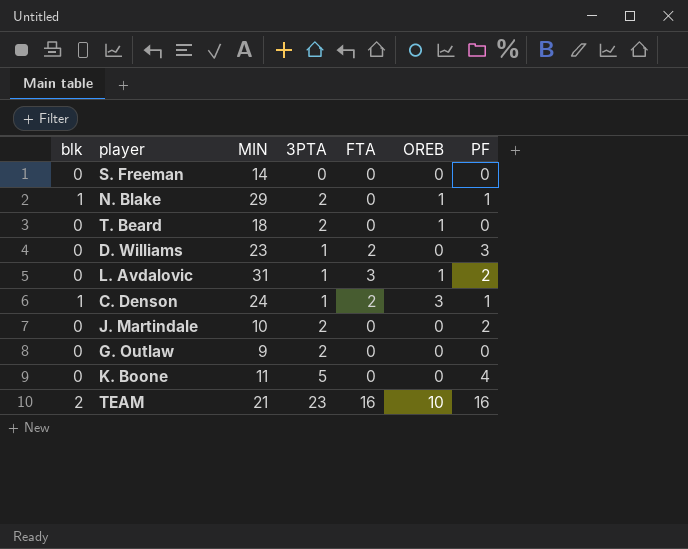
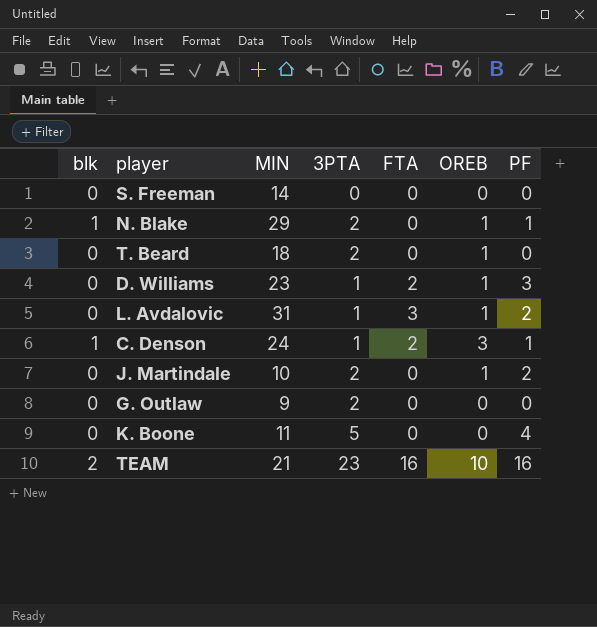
D. Williams | OREB: 0 -> 1
J. Martindale | OREB: 0 -> 1

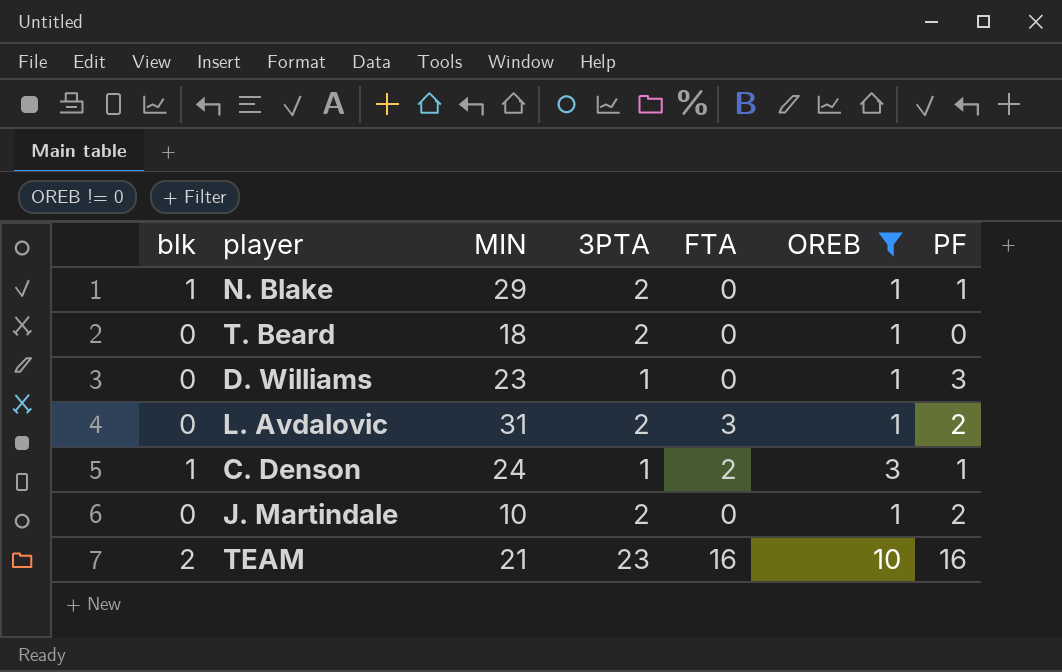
filter: none -> OREB != 0
D. Williams | FTA: 2 -> 0
L. Avdalovic | 3PTA: 1 -> 2

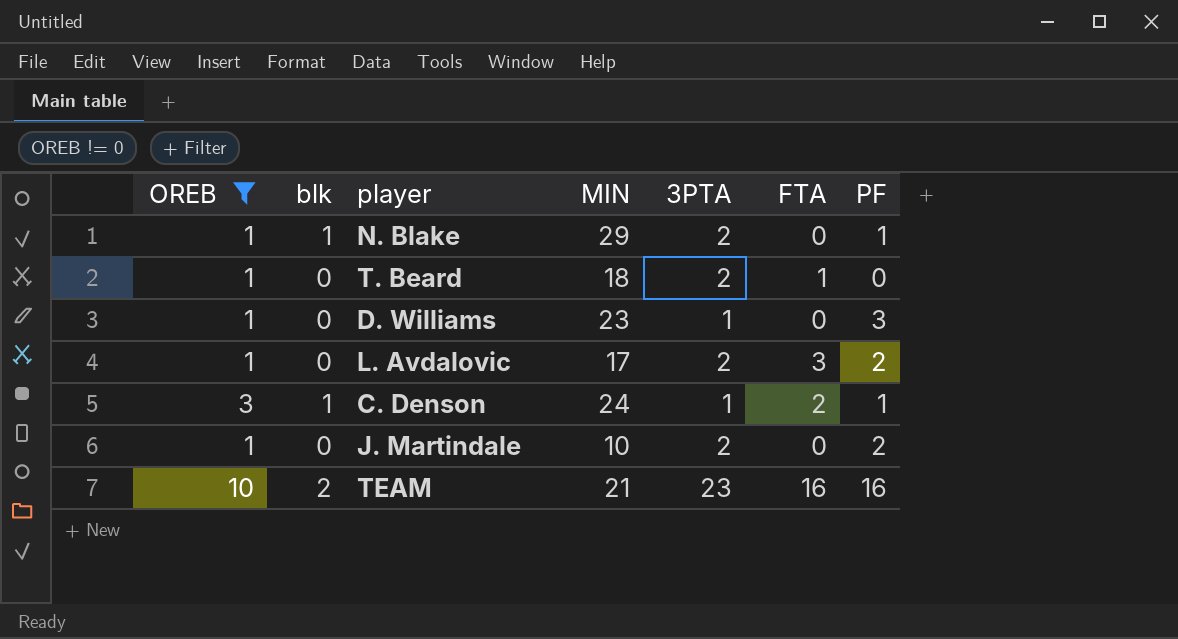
column OREB | position: 6 -> 1
T. Beard | FTA: 0 -> 1
L. Avdalovic | MIN: 31 -> 17

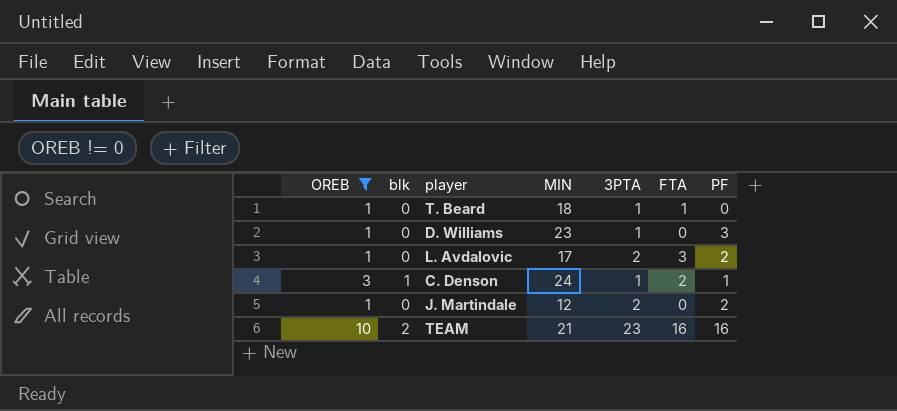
row N. Blake: 1 | 1 | 29 | 2 | 0 | 1 -> none
T. Beard | 3PTA: 2 -> 1
J. Martindale | MIN: 10 -> 12

